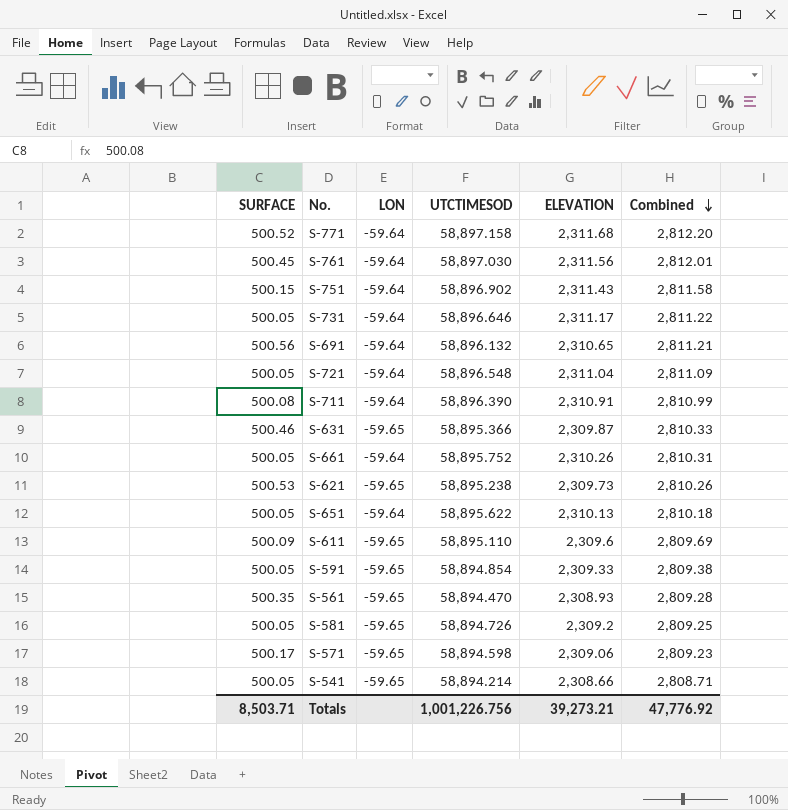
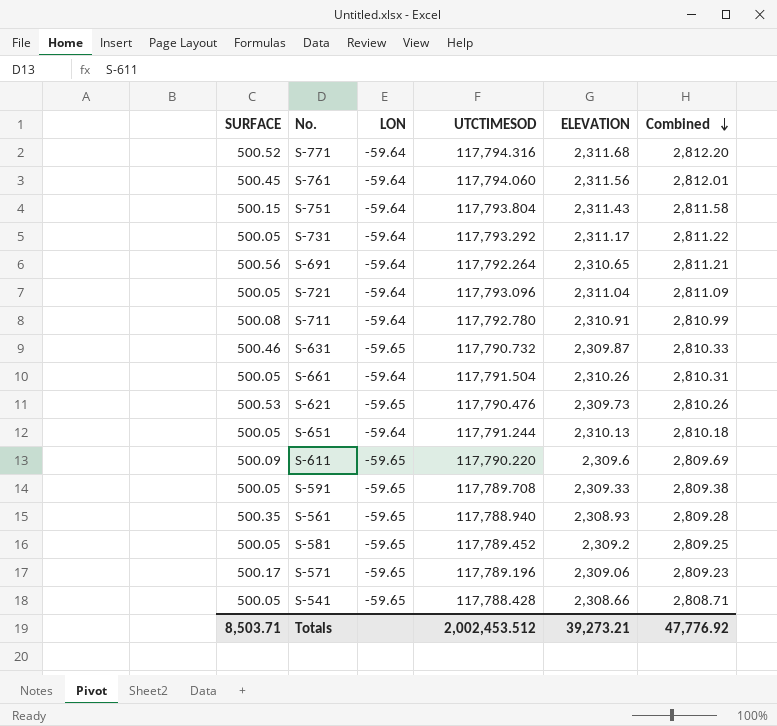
S-771 | UTCTIMESOD: 58,897.158 -> 117,794.316
S-761 | UTCTIMESOD: 58,897.030 -> 117,794.060
S-751 | UTCTIMESOD: 58,896.902 -> 117,793.804
S-731 | UTCTIMESOD: 58,896.646 -> 117,793.292
S-691 | UTCTIMESOD: 58,896.132 -> 117,792.264
S-721 | UTCTIMESOD: 58,896.548 -> 117,793.096
S-711 | UTCTIMESOD: 58,896.390 -> 117,792.780
S-631 | UTCTIMESOD: 58,895.366 -> 117,790.732
S-661 | UTCTIMESOD: 58,895.752 -> 117,791.504
S-621 | UTCTIMESOD: 58,895.238 -> 117,790.476
S-651 | UTCTIMESOD: 58,895.622 -> 117,791.244
S-611 | UTCTIMESOD: 58,895.110 -> 117,790.220
S-591 | UTCTIMESOD: 58,894.854 -> 117,789.708
S-561 | UTCTIMESOD: 58,894.470 -> 117,788.940
S-581 | UTCTIMESOD: 58,894.726 -> 117,789.452
S-571 | UTCTIMESOD: 58,894.598 -> 117,789.196
S-541 | UTCTIMESOD: 58,894.214 -> 117,788.428
Totals | UTCTIMESOD: 1,001,226.756 -> 2,002,453.512

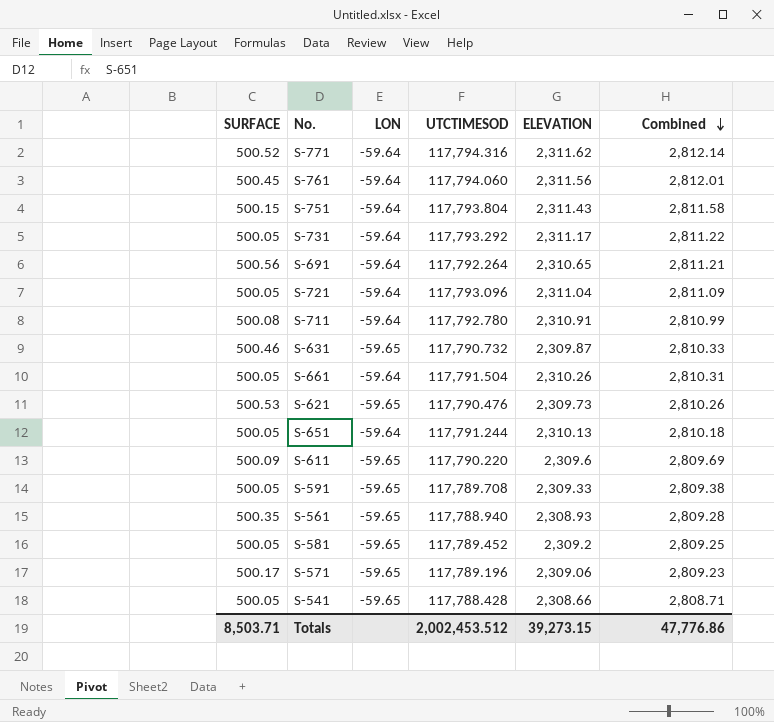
S-771 | ELEVATION: 2,311.68 -> 2,311.62
S-771 | Combined: 2,812.20 -> 2,812.14
Totals | ELEVATION: 39,273.21 -> 39,273.15
Totals | Combined: 47,776.92 -> 47,776.86

